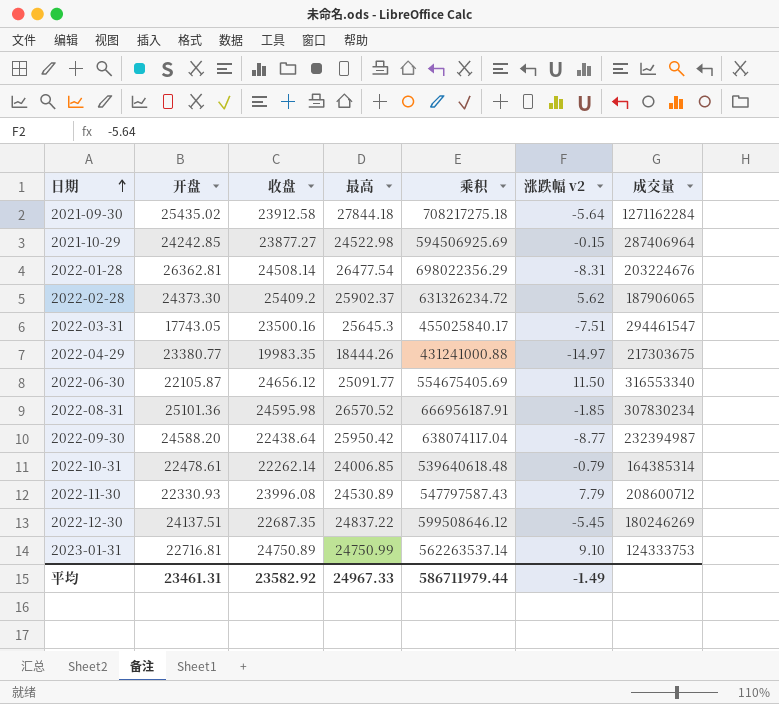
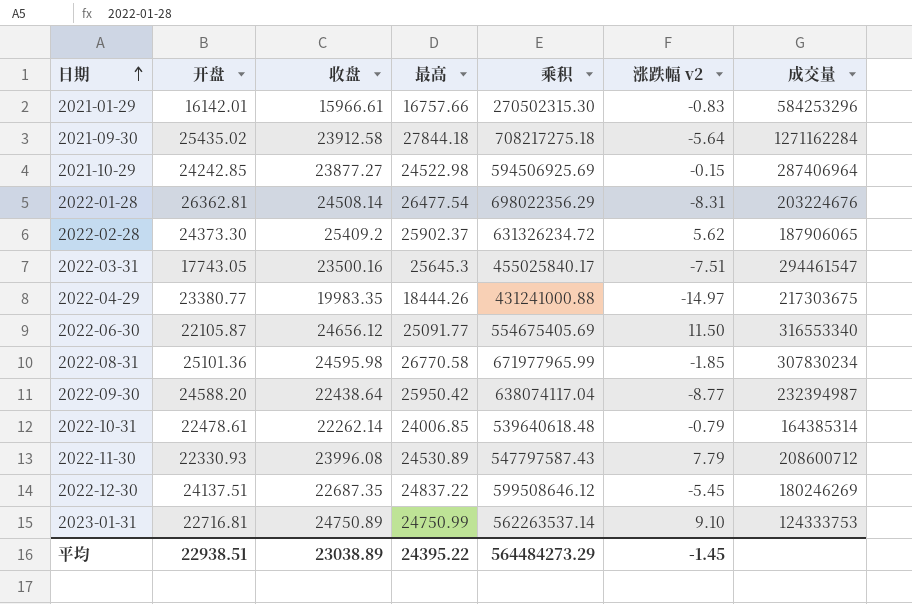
row 2021-01-29: none -> 16142.01 | 15966.61 | 16757.66 | 270502315.30 | -0.83 | 584253296
2022-08-31 | 最高: 26570.52 -> 26770.58
2022-08-31 | 乘积: 666956187.91 -> 671977965.99
平均 | 开盘: 23461.31 -> 22938.51
平均 | 收盘: 23582.92 -> 23038.89
平均 | 最高: 24967.33 -> 24395.22
平均 | 乘积: 586711979.44 -> 564484273.29
平均 | 涨跌幅 v2: -1.49 -> -1.45

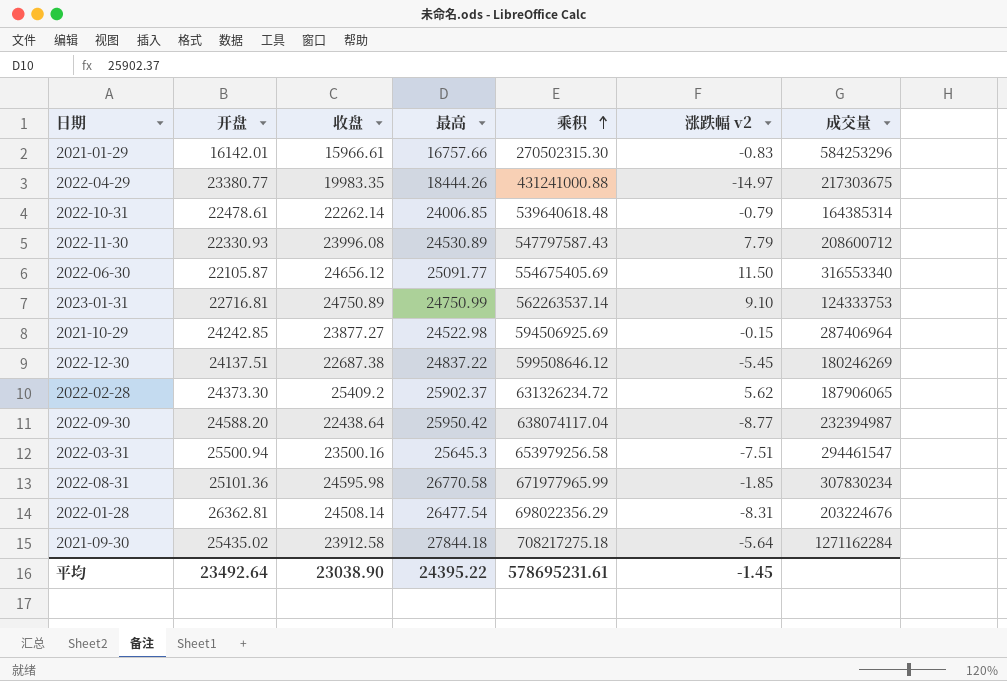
row order: 日期 ascending -> 乘积 ascending
2022-12-30 | 收盘: 22687.35 -> 22687.38
2022-03-31 | 开盘: 17743.05 -> 25500.94
2022-03-31 | 乘积: 455025840.17 -> 653979256.58
平均 | 开盘: 22938.51 -> 23492.64
平均 | 收盘: 23038.89 -> 23038.90
平均 | 乘积: 564484273.29 -> 578695231.61

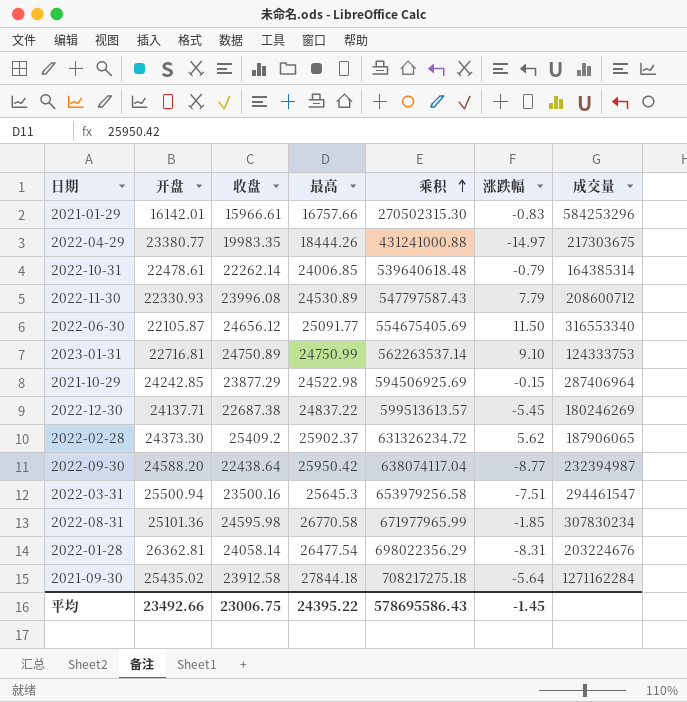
column name: 涨跌幅 v2 -> 涨跌幅
2021-10-29 | 收盘: 23877.27 -> 23877.29
2022-12-30 | 开盘: 24137.51 -> 24137.71
2022-12-30 | 乘积: 599508646.12 -> 599513613.57
2022-01-28 | 收盘: 24508.14 -> 24058.14
平均 | 开盘: 23492.64 -> 23492.66
平均 | 收盘: 23038.90 -> 23006.75
平均 | 乘积: 578695231.61 -> 578695586.43

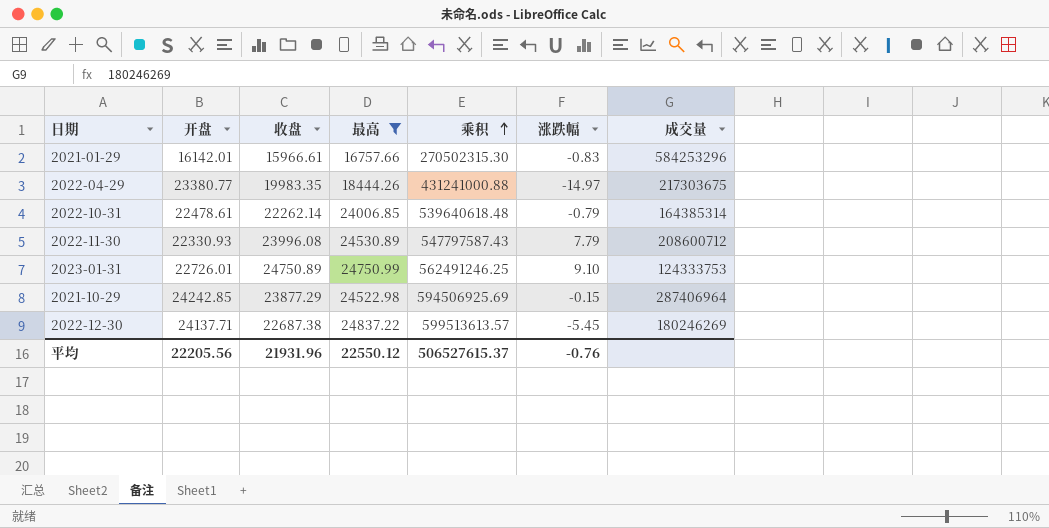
filter: none -> 最高 <= 24837.22
2023-01-31 | 开盘: 22716.81 -> 22726.01
2023-01-31 | 乘积: 562263537.14 -> 562491246.25
平均 | 开盘: 23492.66 -> 22205.56
平均 | 收盘: 23006.75 -> 21931.96
平均 | 最高: 24395.22 -> 22550.12
平均 | 乘积: 578695586.43 -> 506527615.37
平均 | 涨跌幅: -1.45 -> -0.76

